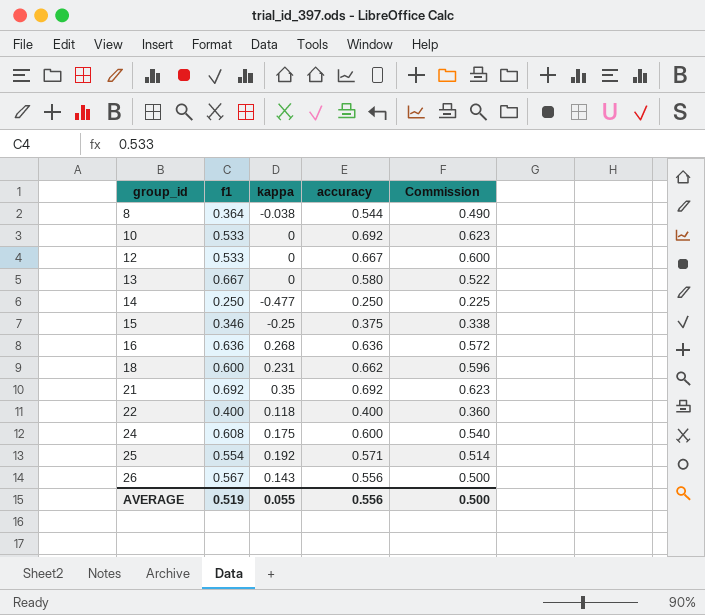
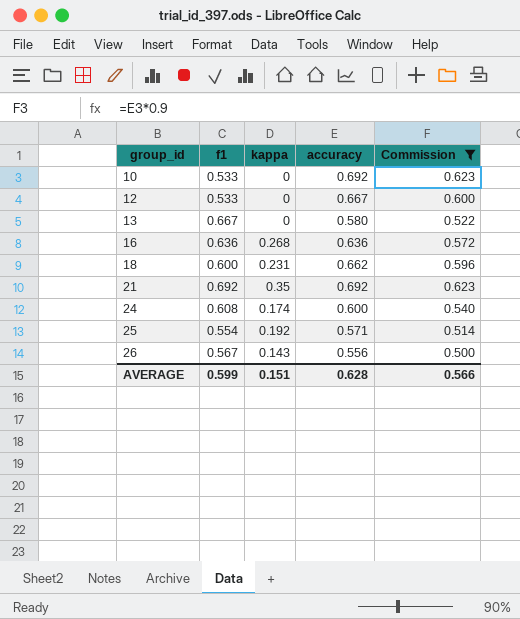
filter: none -> Commission >= 0.500
24 | kappa: 0.175 -> 0.174
AVERAGE | f1: 0.519 -> 0.599
AVERAGE | kappa: 0.055 -> 0.151
AVERAGE | accuracy: 0.556 -> 0.628
AVERAGE | Commission: 0.500 -> 0.566

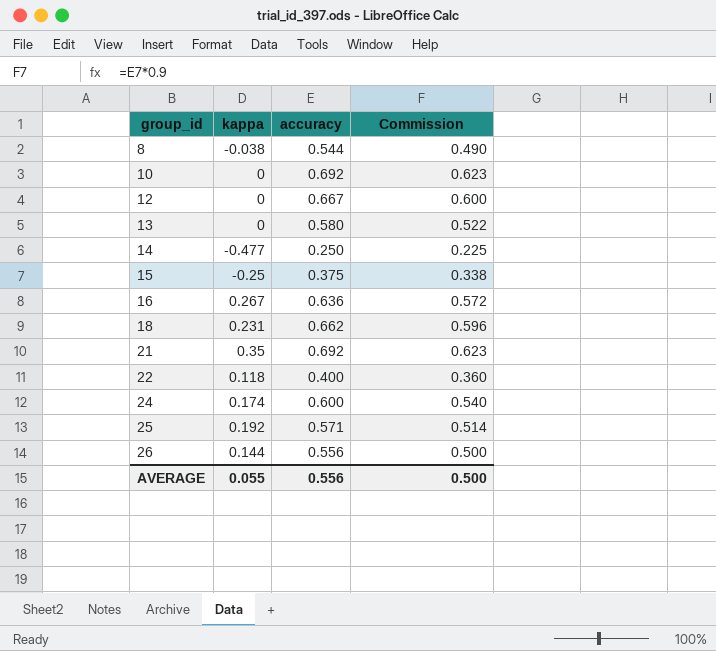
filter: Commission >= 0.500 -> none
column f1 | position: 2 -> none
16 | kappa: 0.268 -> 0.267
26 | kappa: 0.143 -> 0.144
AVERAGE | kappa: 0.151 -> 0.055
AVERAGE | accuracy: 0.628 -> 0.556
AVERAGE | Commission: 0.566 -> 0.500

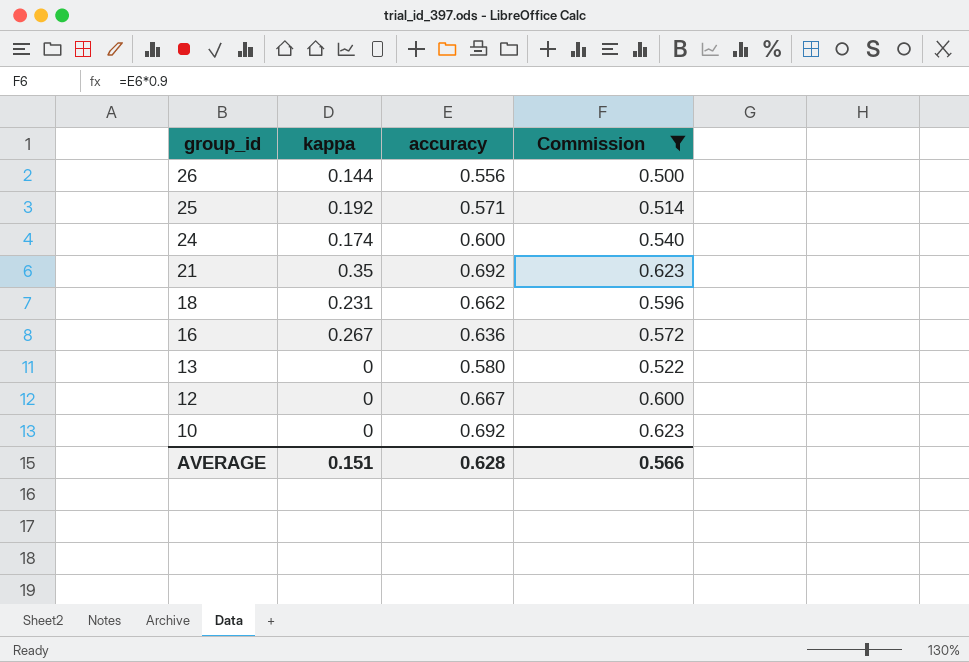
filter: none -> Commission >= 0.500
row order: group_id ascending -> group_id descending
AVERAGE | kappa: 0.055 -> 0.151
AVERAGE | accuracy: 0.556 -> 0.628
AVERAGE | Commission: 0.500 -> 0.566

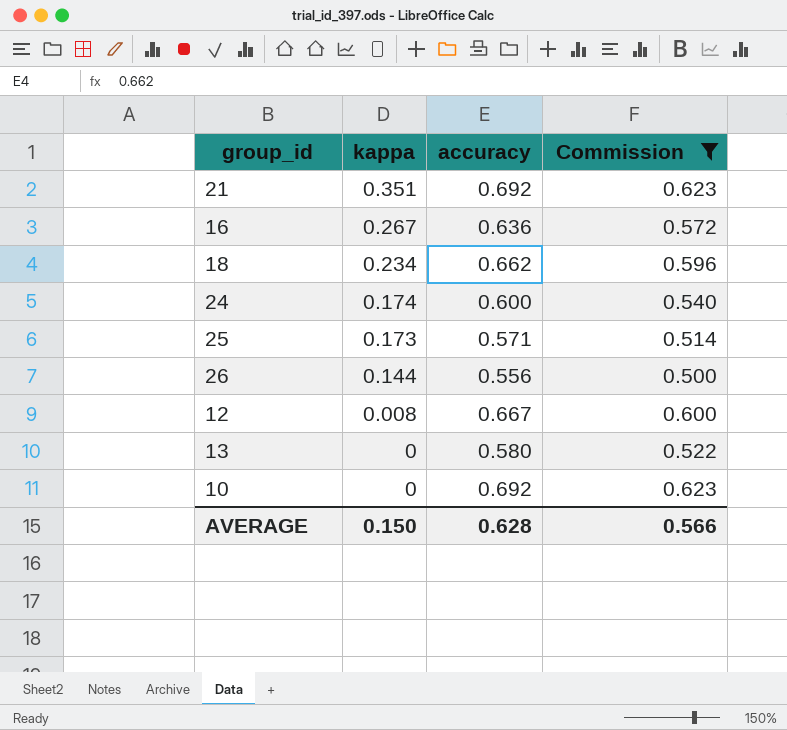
row order: group_id descending -> kappa descending
21 | kappa: 0.35 -> 0.351
18 | kappa: 0.231 -> 0.234
25 | kappa: 0.192 -> 0.173
12 | kappa: 0 -> 0.008
AVERAGE | kappa: 0.151 -> 0.150

